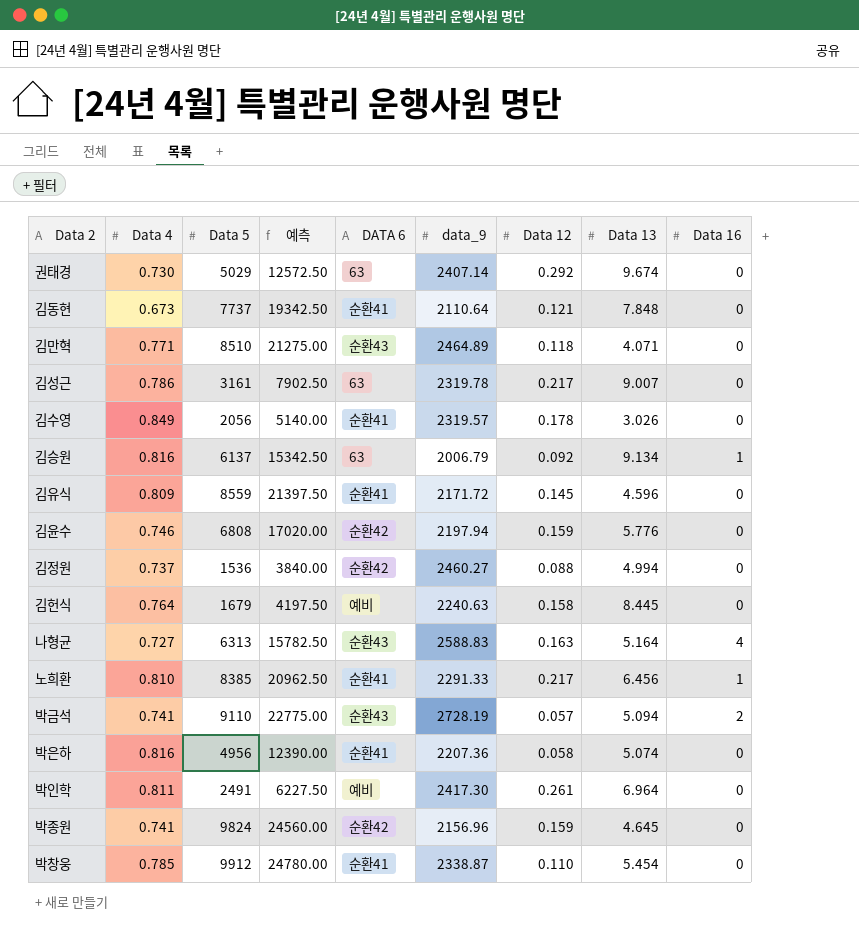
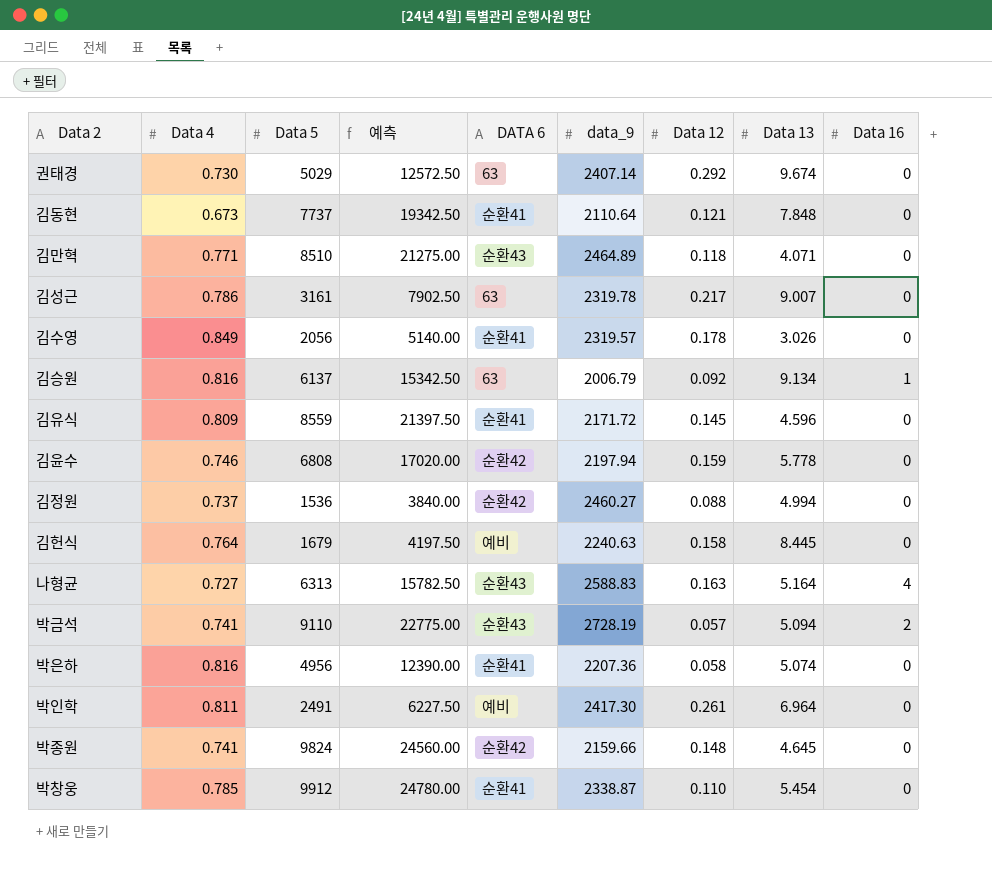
row 노희환: 0.810 | 8385 | 20962.50 | 순환41 | 2291.33 | 0.217 | 6.456 | 1 -> none
김윤수 | Data 13: 5.776 -> 5.778
박종원 | data_9: 2156.96 -> 2159.66
박종원 | Data 12: 0.159 -> 0.148

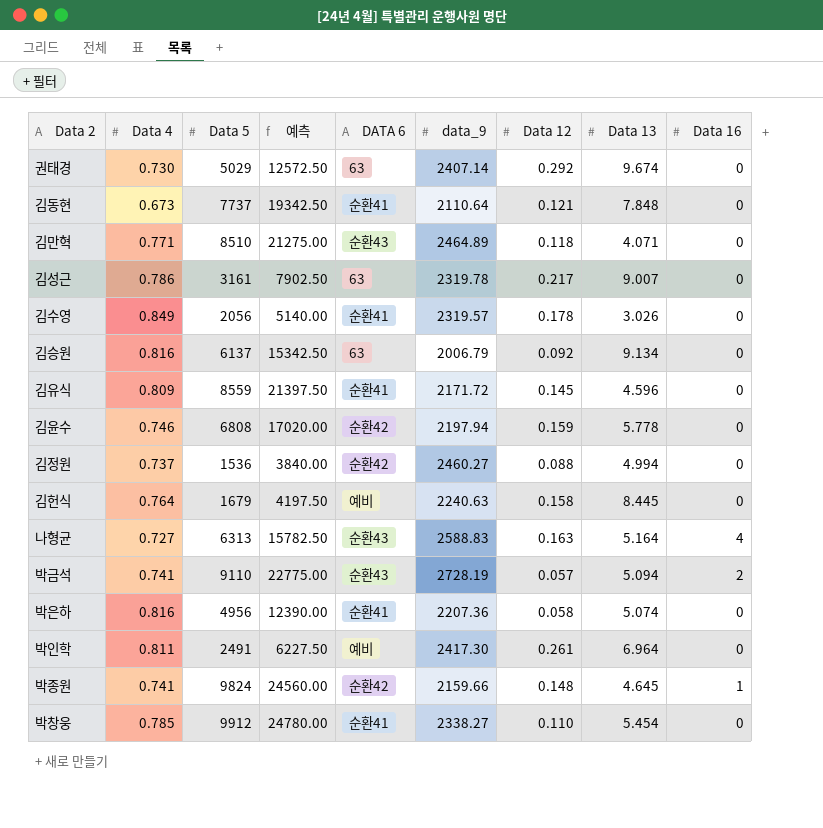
김승원 | Data 16: 1 -> 0
박종원 | Data 16: 0 -> 1
박창웅 | data_9: 2338.87 -> 2338.27

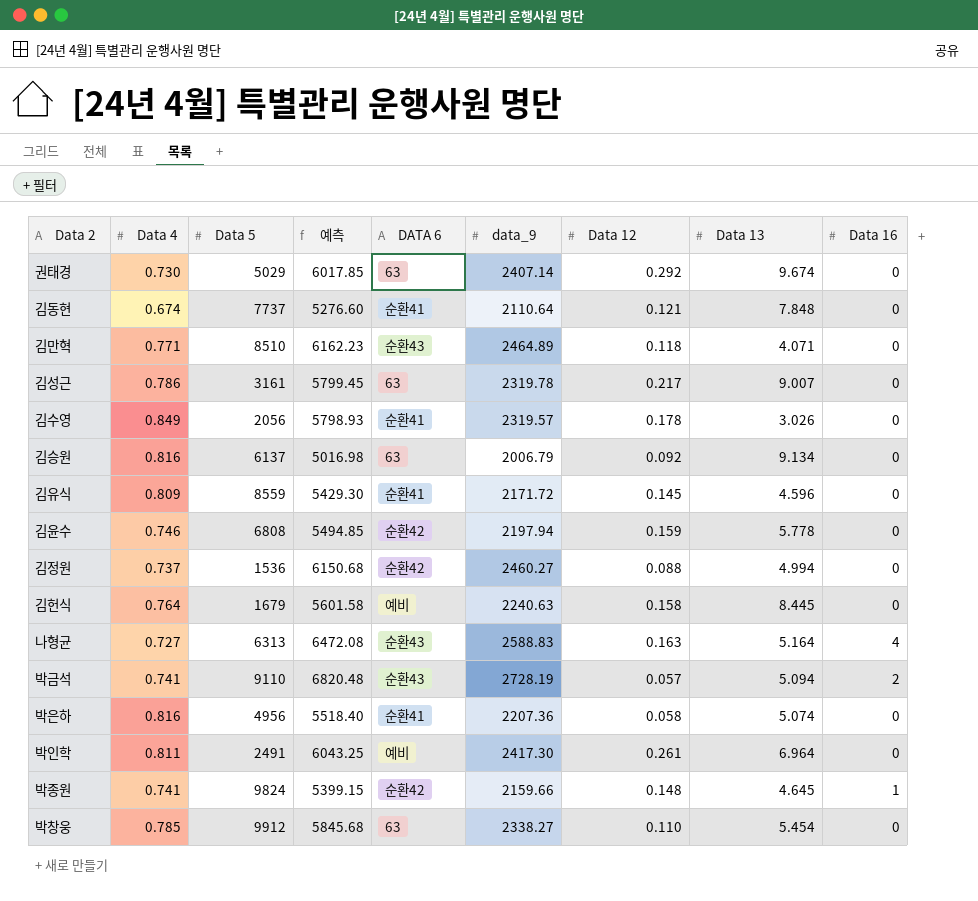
column 예측 | formula: [Data 5] * 2.5 -> [data_9] * 2.5
김동현 | Data 4: 0.673 -> 0.674
박창웅 | DATA 6: 순환41 -> 63

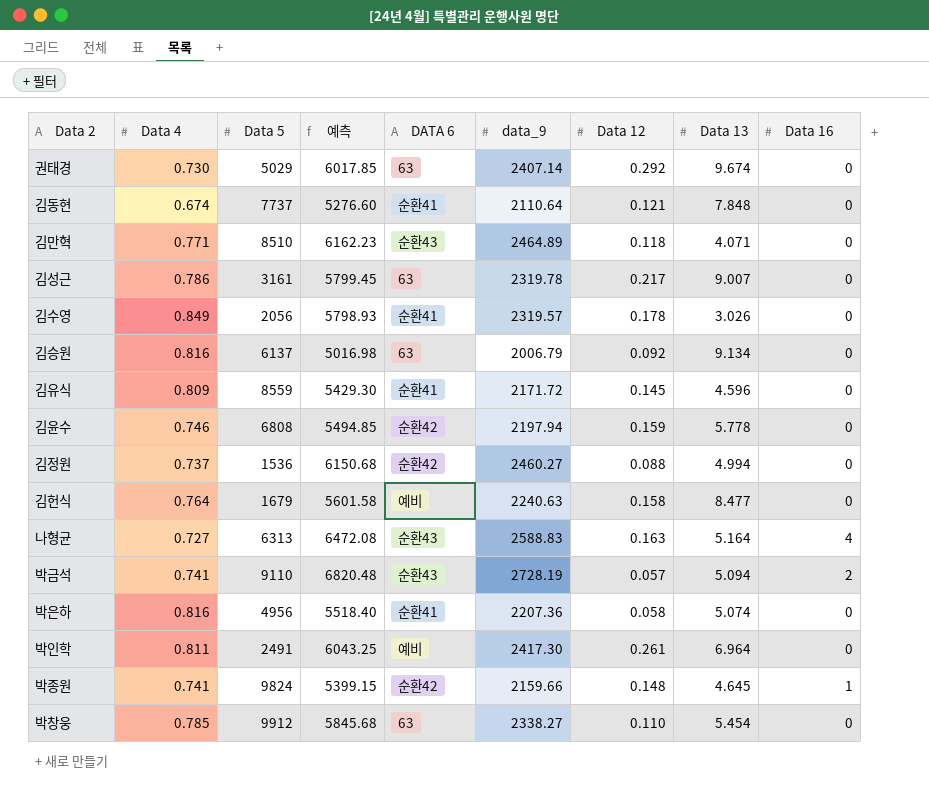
김헌식 | Data 13: 8.445 -> 8.477

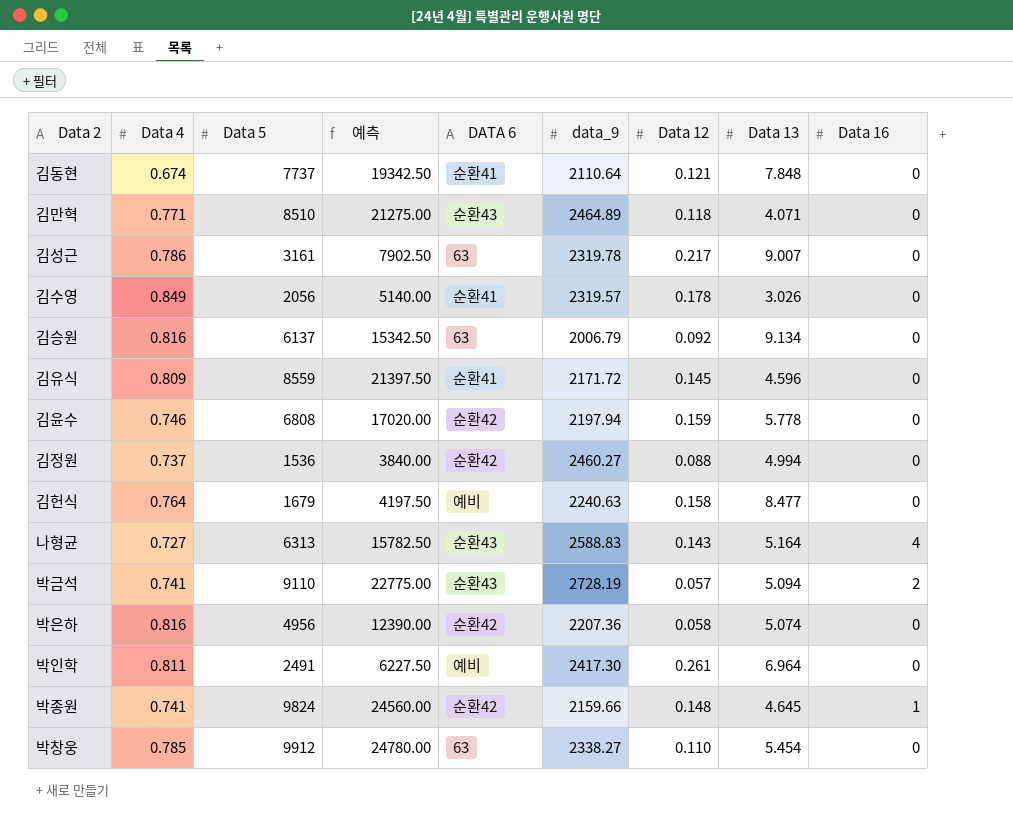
column 예측 | formula: [data_9] * 2.5 -> [Data 5] * 2.5
row 권태경: 0.730 | 5029 | 6017.85 | 63 | 2407.14 | 0.292 | 9.674 | 0 -> none
나형균 | Data 12: 0.163 -> 0.143
박은하 | DATA 6: 순환41 -> 순환42

